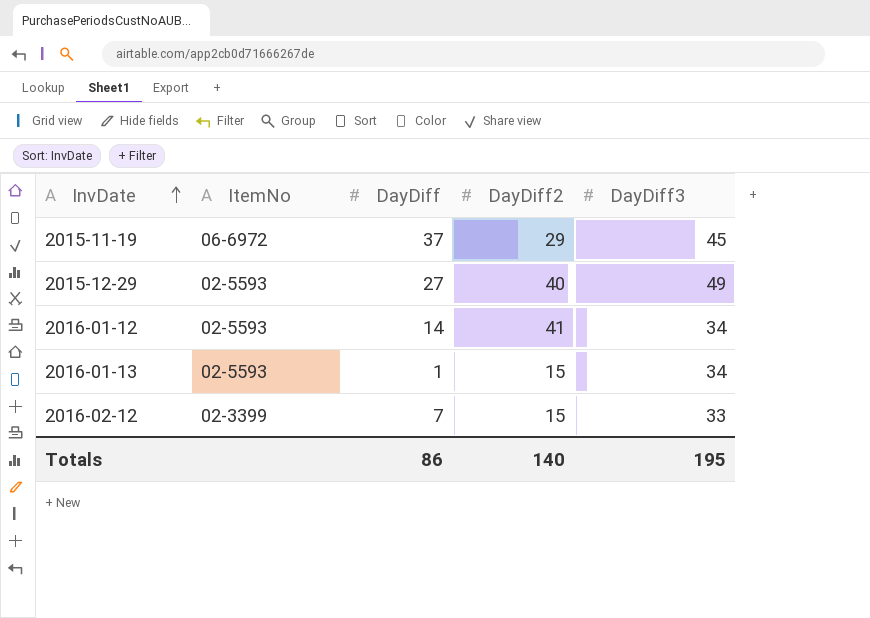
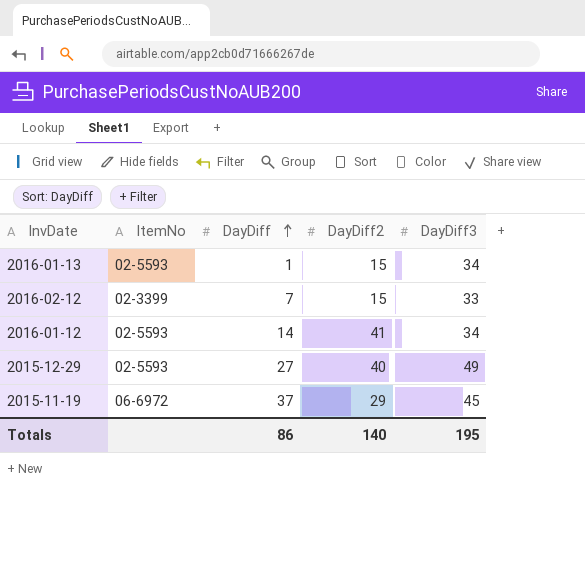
row order: InvDate ascending -> DayDiff ascending

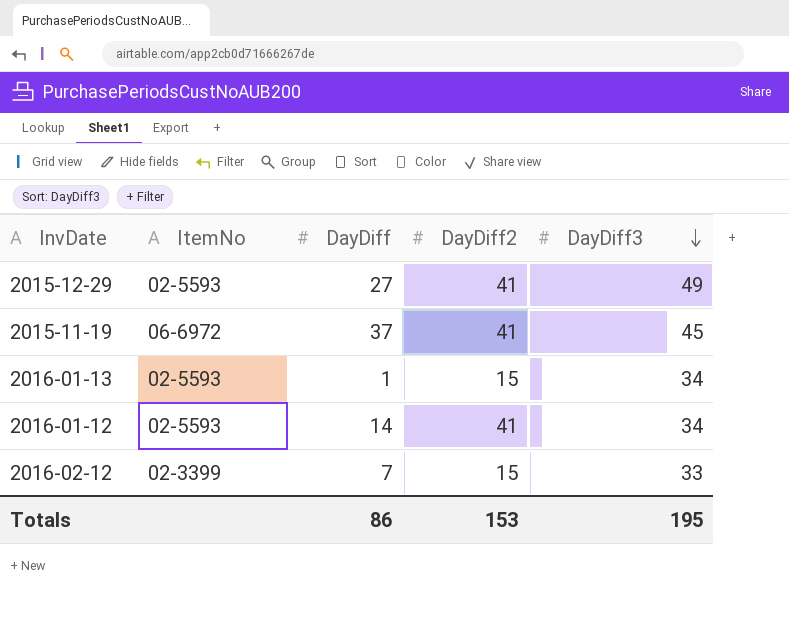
row order: DayDiff ascending -> DayDiff3 descending
2015-12-29 | DayDiff2: 40 -> 41
2015-11-19 | DayDiff2: 29 -> 41
Totals | DayDiff2: 140 -> 153

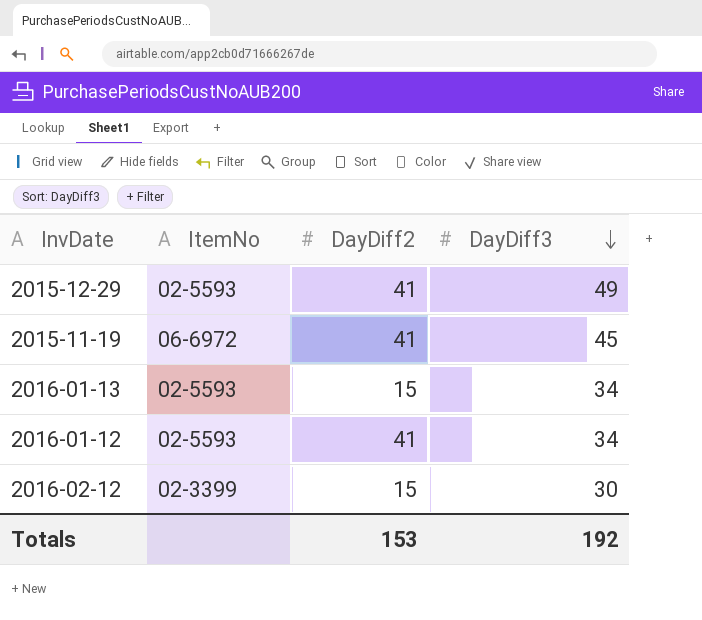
column DayDiff | position: 3 -> none
2016-02-12 | DayDiff3: 33 -> 30
Totals | DayDiff3: 195 -> 192

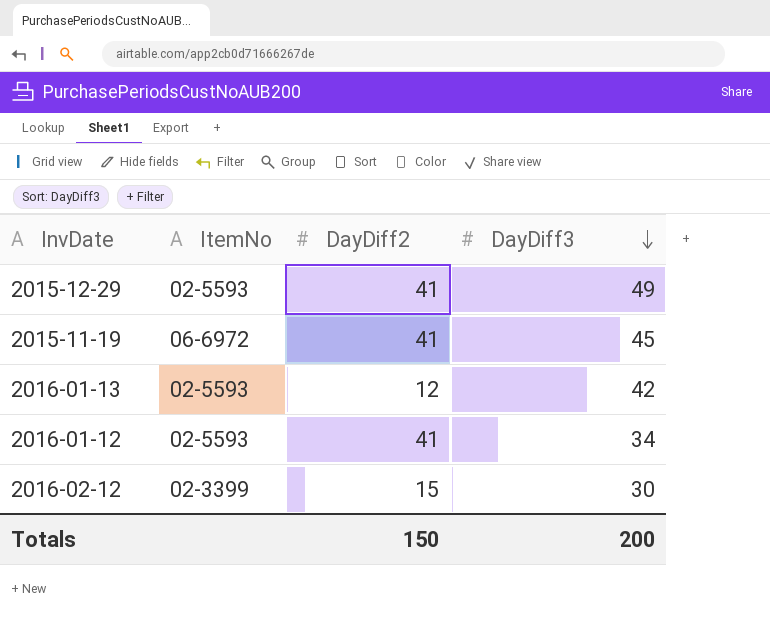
2016-01-13 | DayDiff2: 15 -> 12
2016-01-13 | DayDiff3: 34 -> 42
Totals | DayDiff2: 153 -> 150
Totals | DayDiff3: 192 -> 200

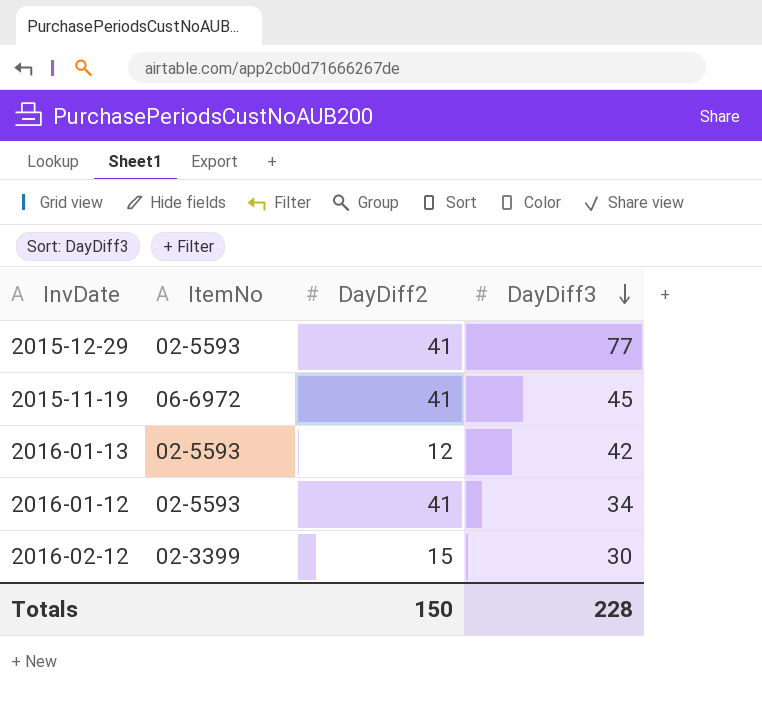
2015-12-29 | DayDiff3: 49 -> 77
Totals | DayDiff3: 200 -> 228

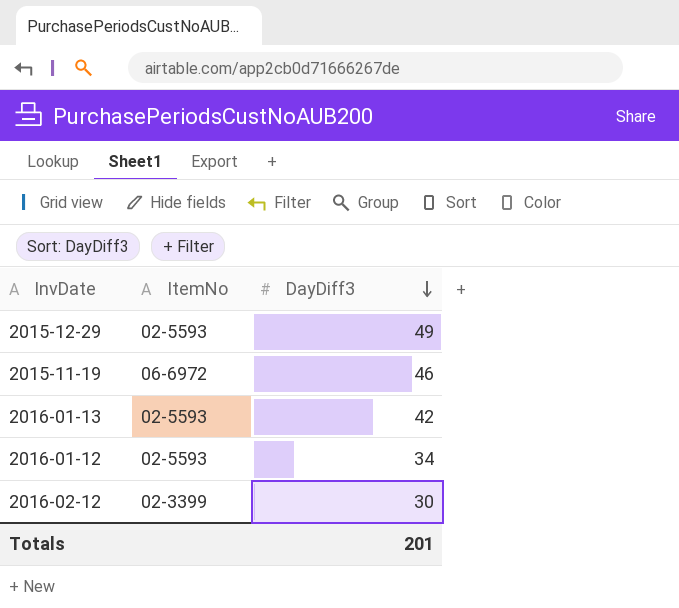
column DayDiff2 | position: 3 -> none
2015-12-29 | DayDiff3: 77 -> 49
2015-11-19 | DayDiff3: 45 -> 46
Totals | DayDiff3: 228 -> 201

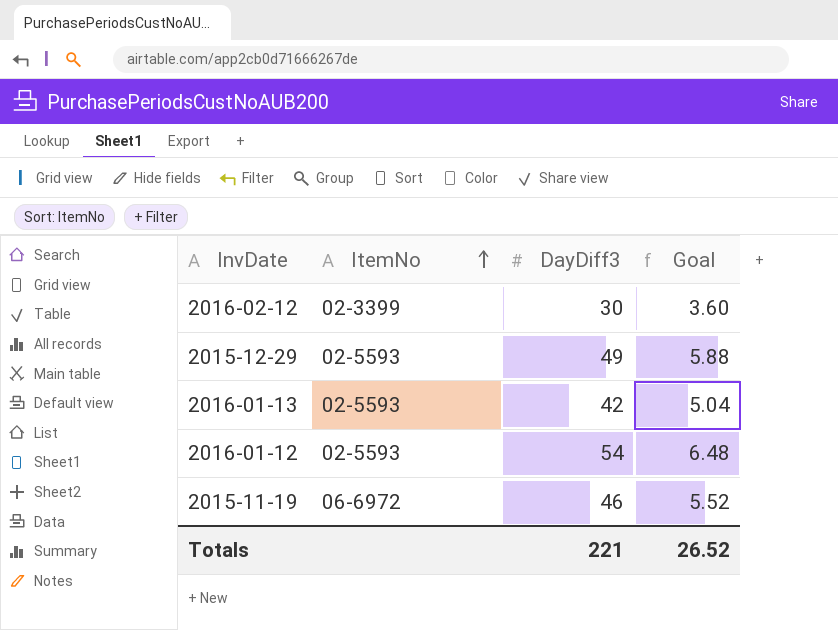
row order: DayDiff3 descending -> ItemNo ascending
column Goal | formula: none -> [DayDiff3] * 0.12
2016-01-12 | DayDiff3: 34 -> 54
Totals | DayDiff3: 201 -> 221

